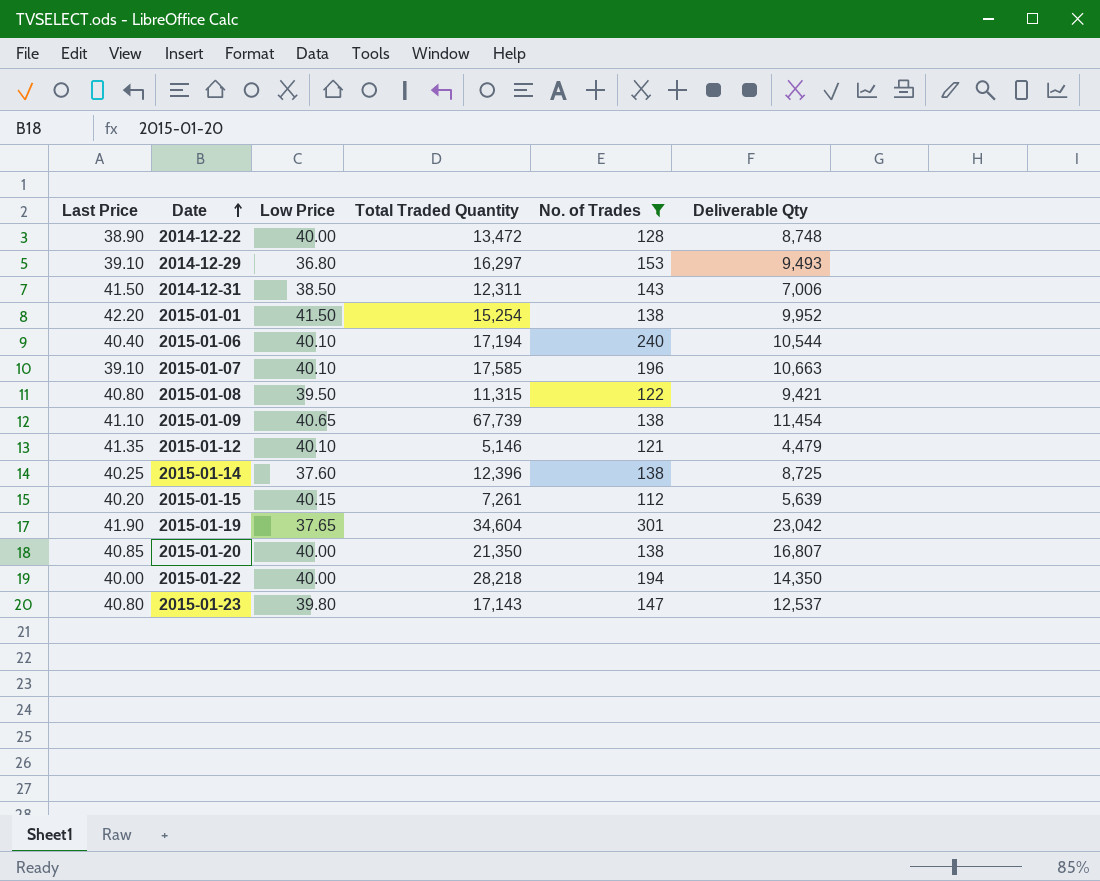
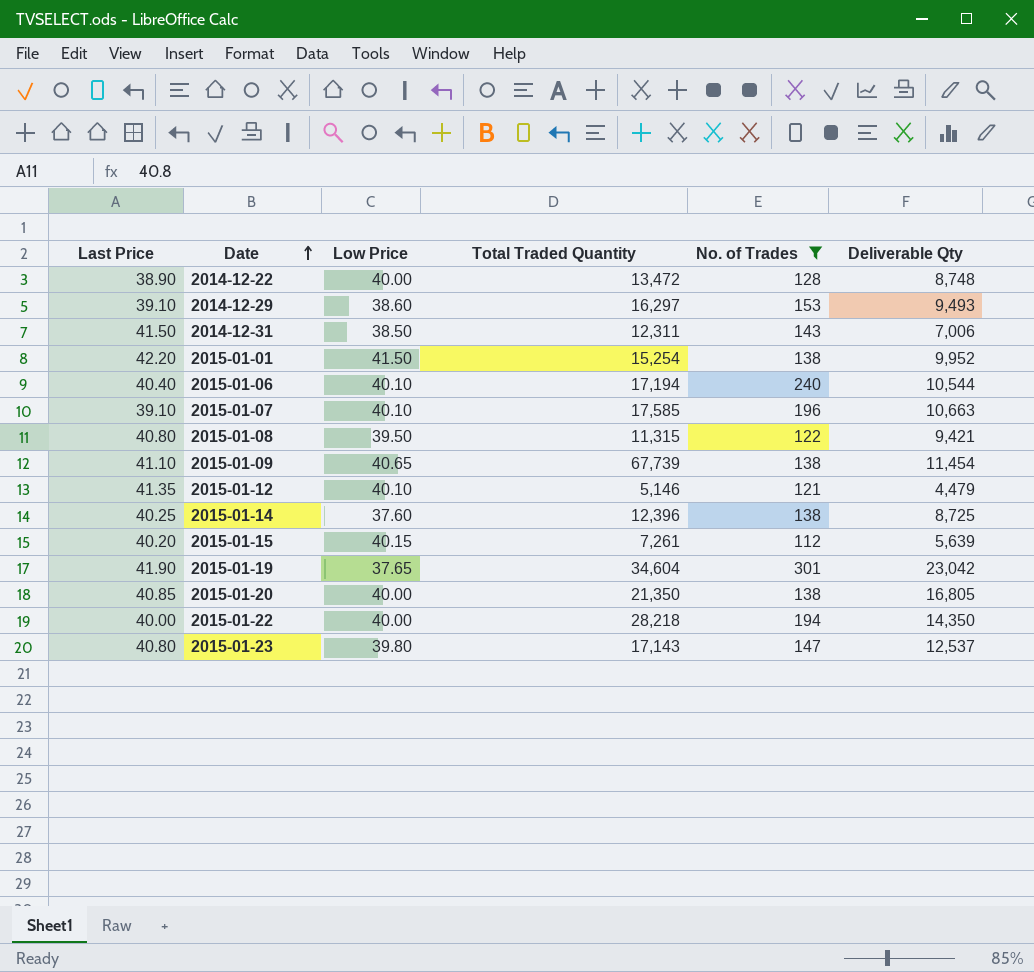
2014-12-29 | Low Price: 36.80 -> 38.60
2015-01-20 | Deliverable Qty: 16,807 -> 16,805

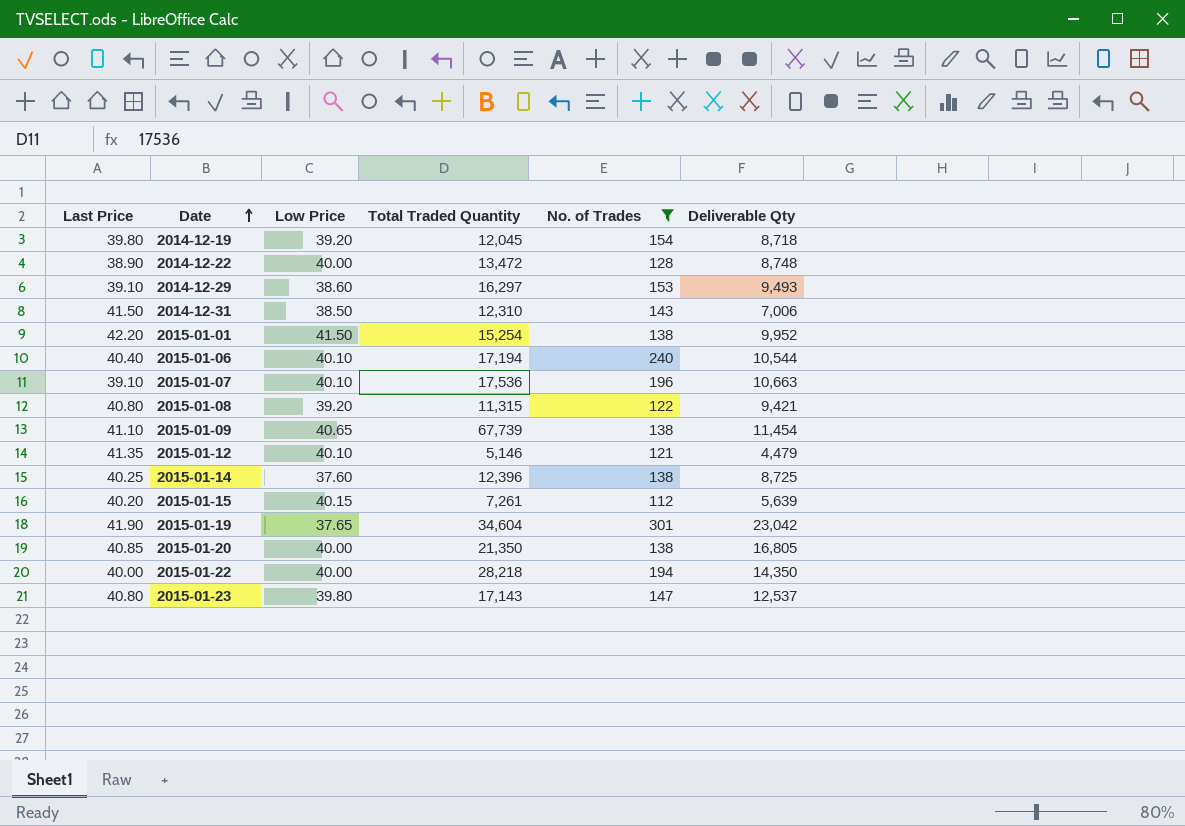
row 2014-12-19: none -> 39.80 | 39.20 | 12,045 | 154 | 8,718
2014-12-31 | Total Traded Quantity: 12,311 -> 12,310
2015-01-07 | Total Traded Quantity: 17,585 -> 17,536
2015-01-08 | Low Price: 39.50 -> 39.20

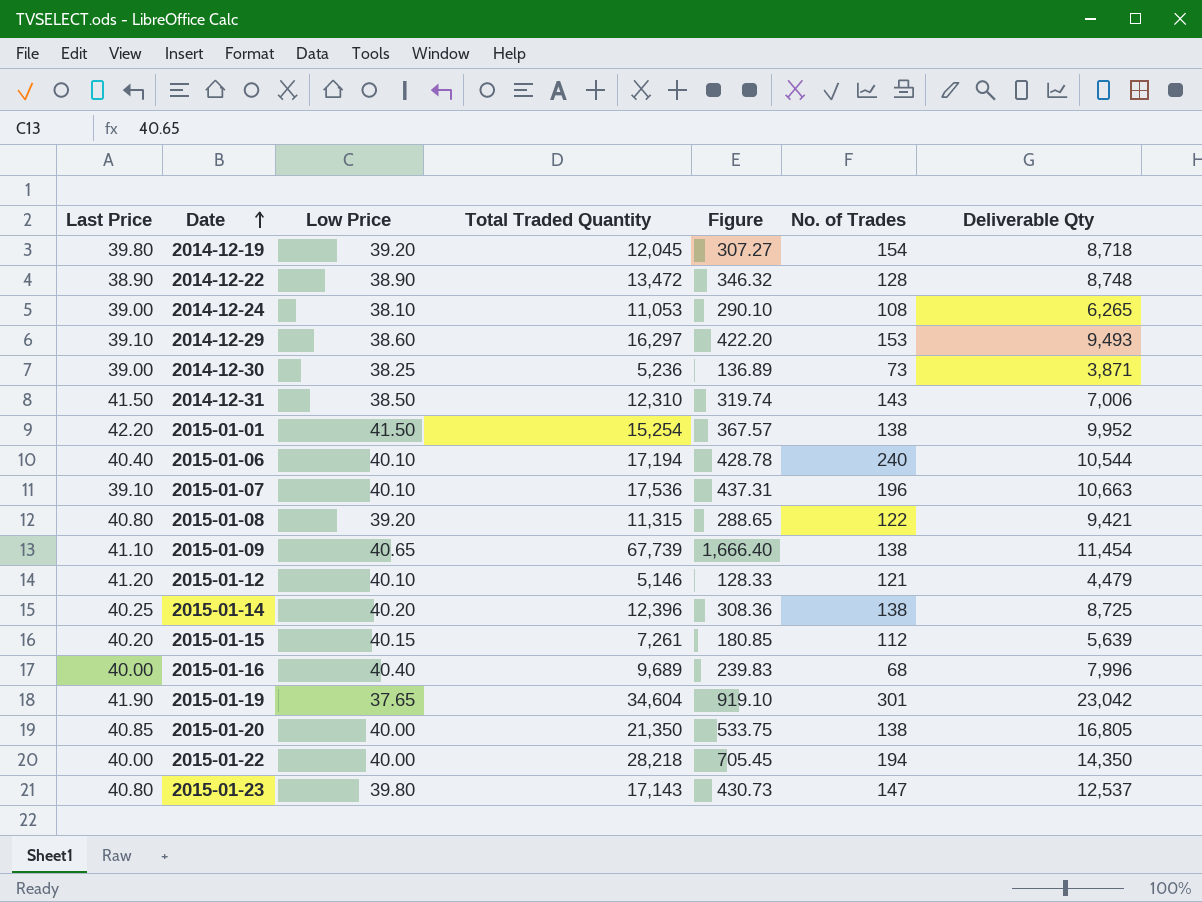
filter: No. of Trades >= 112 -> none
column Figure | formula: none -> [Total Traded Quantity] / [Low Price]
2014-12-22 | Low Price: 40.00 -> 38.90
2015-01-12 | Last Price: 41.35 -> 41.20
2015-01-14 | Low Price: 37.60 -> 40.20

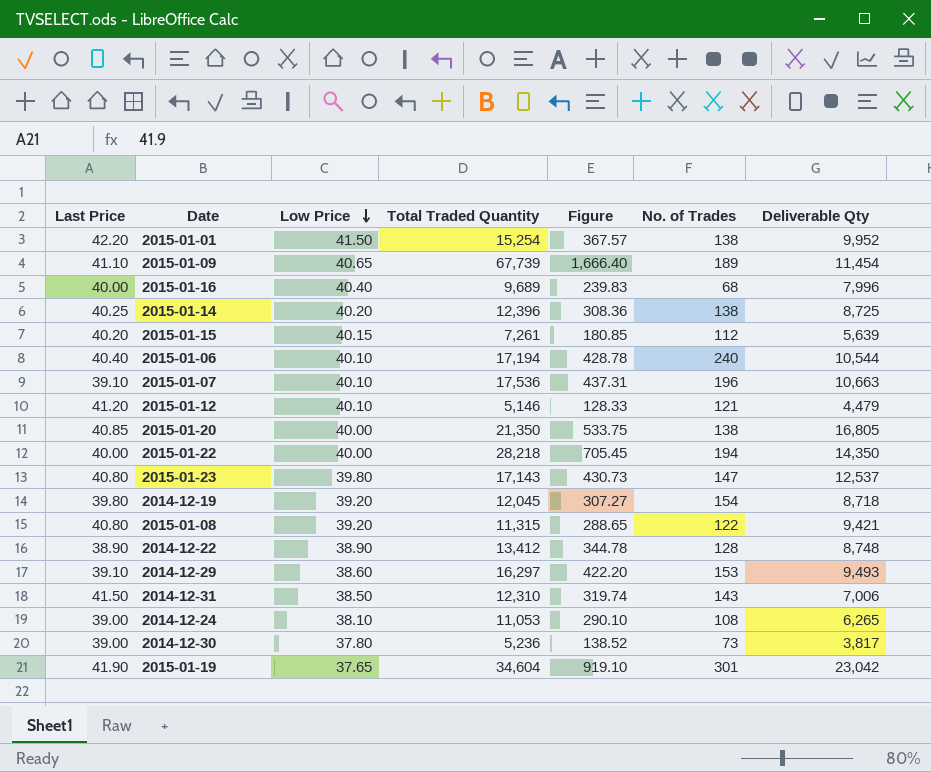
row order: Date ascending -> Low Price descending
2015-01-09 | No. of Trades: 138 -> 189
2014-12-22 | Total Traded Quantity: 13,472 -> 13,412
2014-12-22 | Figure: 346.32 -> 344.78
2014-12-30 | Low Price: 38.25 -> 37.80
2014-12-30 | Figure: 136.89 -> 138.52
2014-12-30 | Deliverable Qty: 3,871 -> 3,817

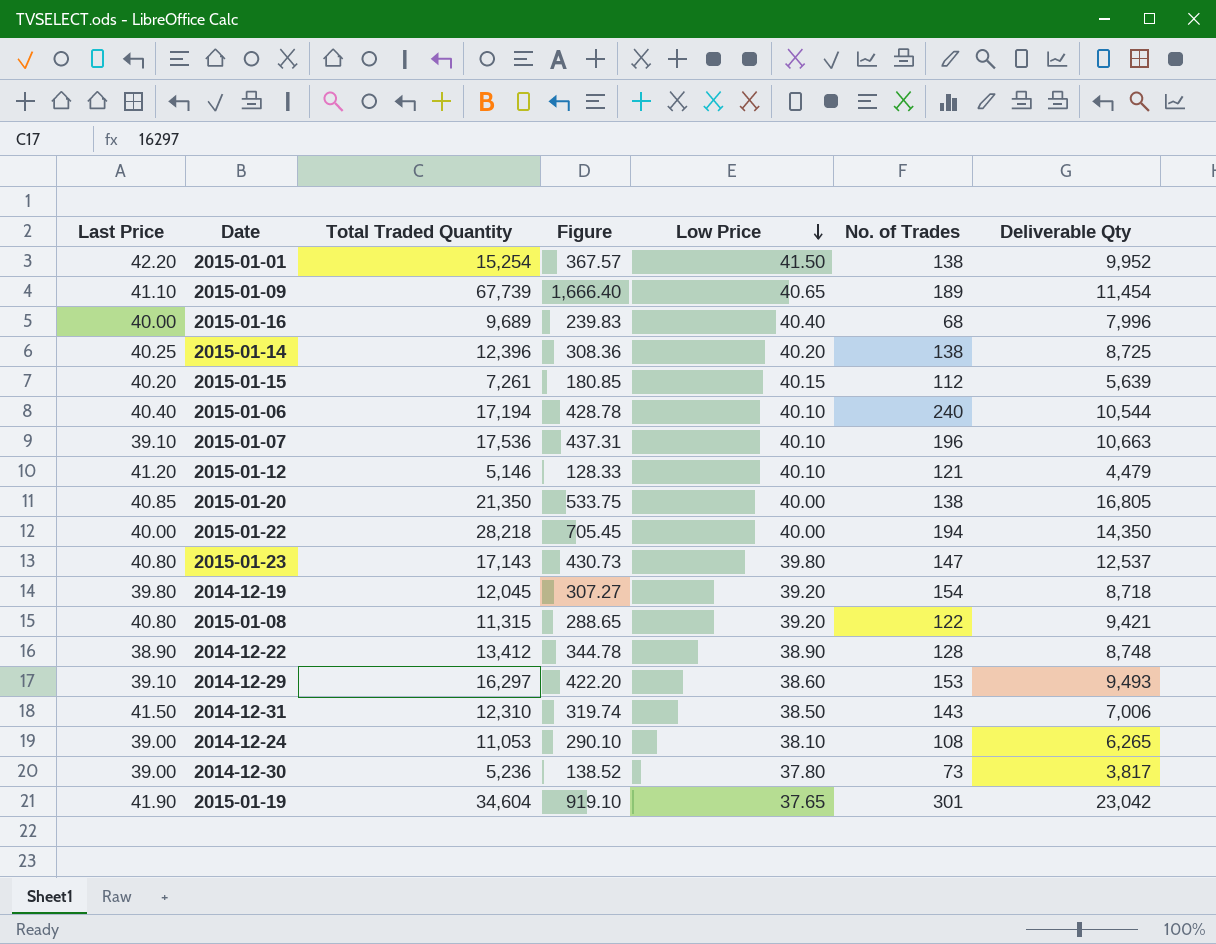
column Low Price | position: 3 -> 5

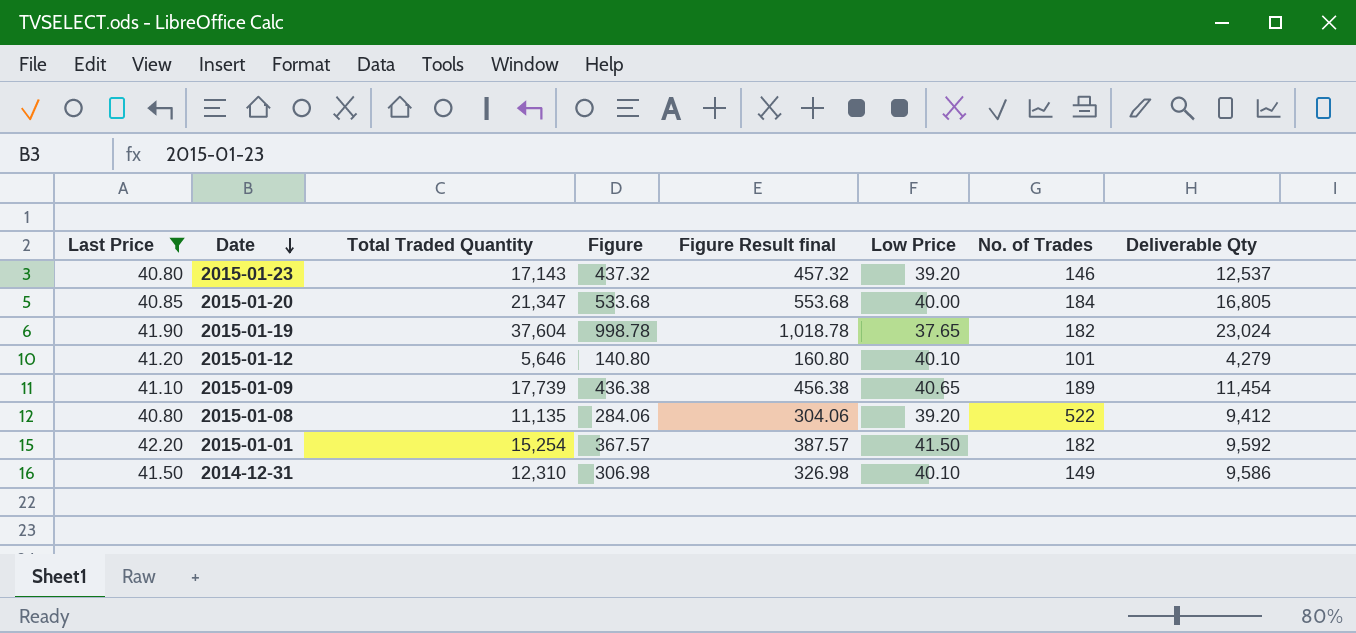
filter: none -> Last Price >= 40.80
row order: Low Price descending -> Date descending
column Figure Result final | formula: none -> [Figure] + 20
2015-01-23 | Figure: 430.73 -> 437.32
2015-01-23 | Low Price: 39.80 -> 39.20
2015-01-23 | No. of Trades: 147 -> 146
2015-01-20 | Total Traded Quantity: 21,350 -> 21,347
2015-01-20 | Figure: 533.75 -> 533.68
2015-01-20 | No. of Trades: 138 -> 184
2015-01-19 | Total Traded Quantity: 34,604 -> 37,604
2015-01-19 | Figure: 919.10 -> 998.78
2015-01-19 | No. of Trades: 301 -> 182
2015-01-19 | Deliverable Qty: 23,042 -> 23,024
2015-01-12 | Total Traded Quantity: 5,146 -> 5,646
2015-01-12 | Figure: 128.33 -> 140.80
2015-01-12 | No. of Trades: 121 -> 101
2015-01-12 | Deliverable Qty: 4,479 -> 4,279
2015-01-09 | Total Traded Quantity: 67,739 -> 17,739
2015-01-09 | Figure: 1,666.40 -> 436.38
2015-01-08 | Total Traded Quantity: 11,315 -> 11,135
2015-01-08 | Figure: 288.65 -> 284.06
2015-01-08 | No. of Trades: 122 -> 522
2015-01-08 | Deliverable Qty: 9,421 -> 9,412
2015-01-01 | No. of Trades: 138 -> 182
2015-01-01 | Deliverable Qty: 9,952 -> 9,592
2014-12-31 | Figure: 319.74 -> 306.98
2014-12-31 | Low Price: 38.50 -> 40.10
2014-12-31 | No. of Trades: 143 -> 149
2014-12-31 | Deliverable Qty: 7,006 -> 9,586

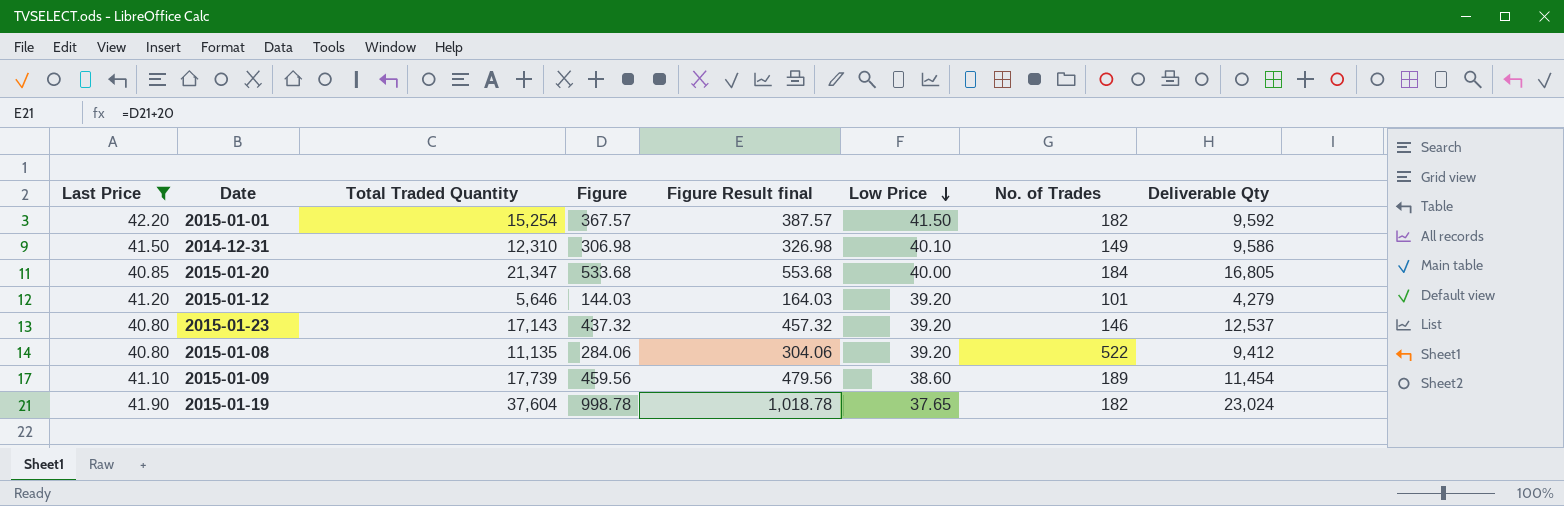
row order: Date descending -> Low Price descending
2015-01-12 | Figure: 140.80 -> 144.03
2015-01-12 | Figure Result final: 160.80 -> 164.03
2015-01-12 | Low Price: 40.10 -> 39.20
2015-01-09 | Figure: 436.38 -> 459.56
2015-01-09 | Figure Result final: 456.38 -> 479.56
2015-01-09 | Low Price: 40.65 -> 38.60

